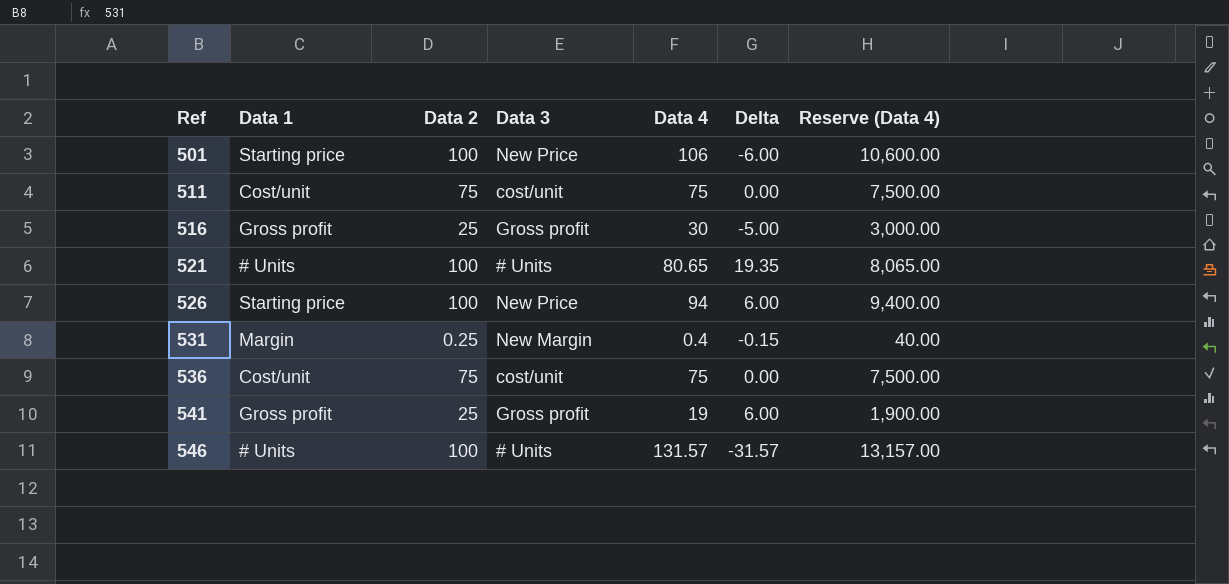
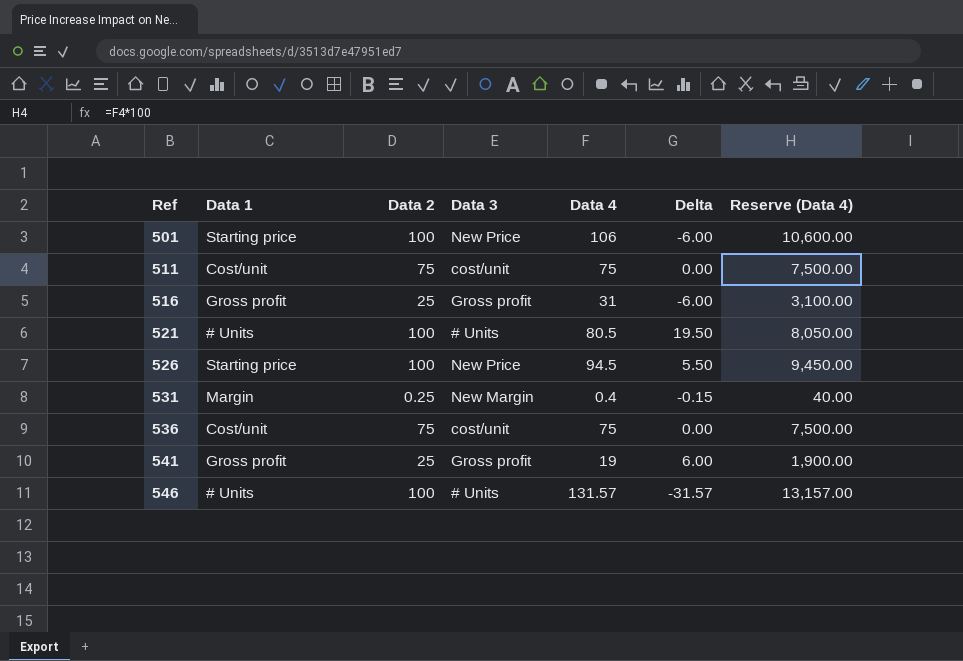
516 | Data 4: 30 -> 31
516 | Delta: -5.00 -> -6.00
516 | Reserve (Data 4): 3,000.00 -> 3,100.00
521 | Data 4: 80.65 -> 80.5
521 | Delta: 19.35 -> 19.50
521 | Reserve (Data 4): 8,065.00 -> 8,050.00
526 | Data 4: 94 -> 94.5
526 | Delta: 6.00 -> 5.50
526 | Reserve (Data 4): 9,400.00 -> 9,450.00

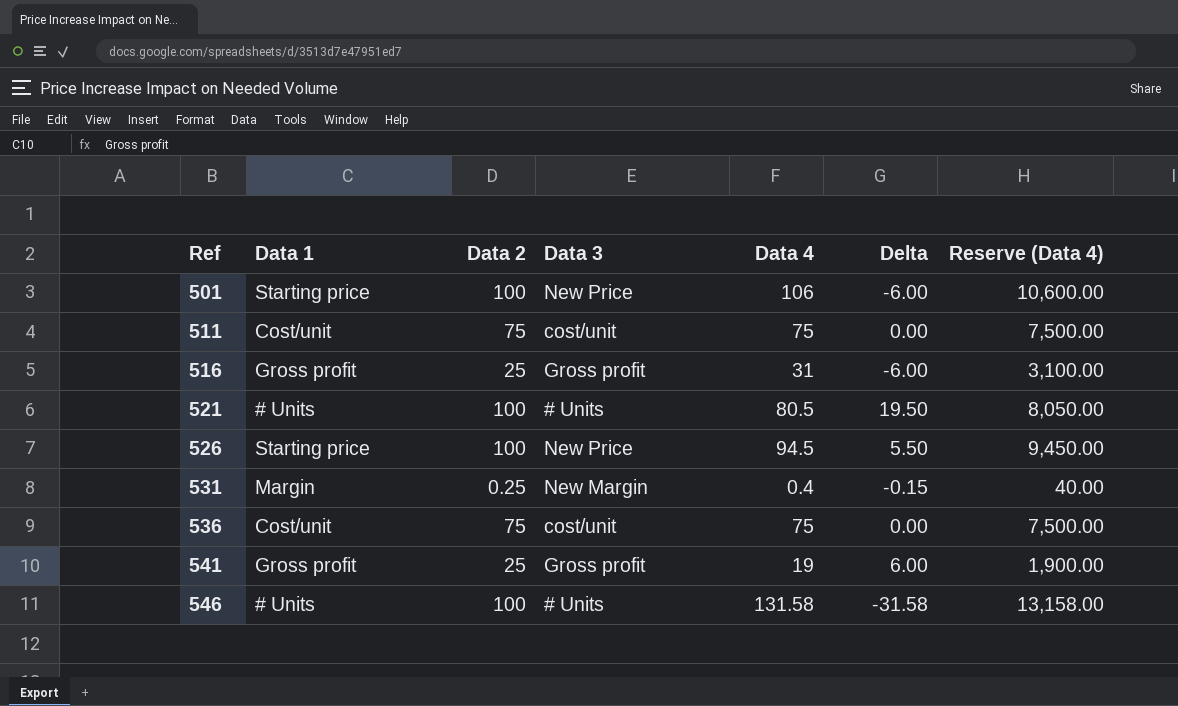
546 | Data 4: 131.57 -> 131.58
546 | Delta: -31.57 -> -31.58
546 | Reserve (Data 4): 13,157.00 -> 13,158.00

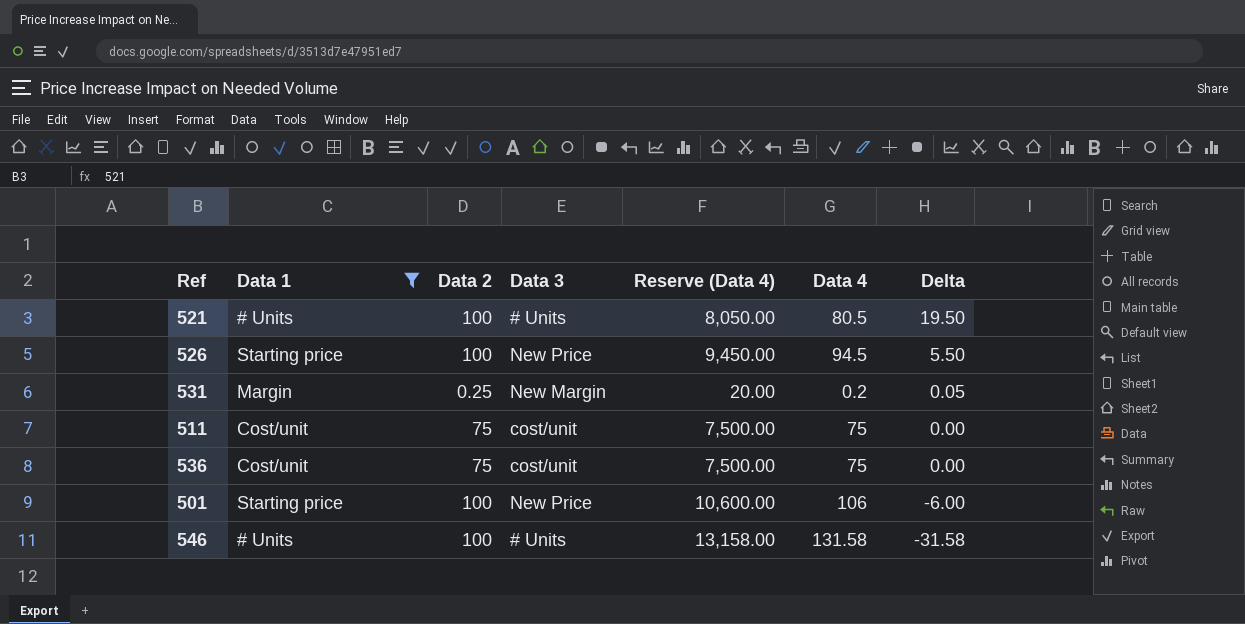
filter: none -> Data 1 != Gross profit
row order: Ref ascending -> Delta descending
column Reserve (Data 4) | position: 7 -> 5
531 | Reserve (Data 4): 40.00 -> 20.00
531 | Data 4: 0.4 -> 0.2
531 | Delta: -0.15 -> 0.05

